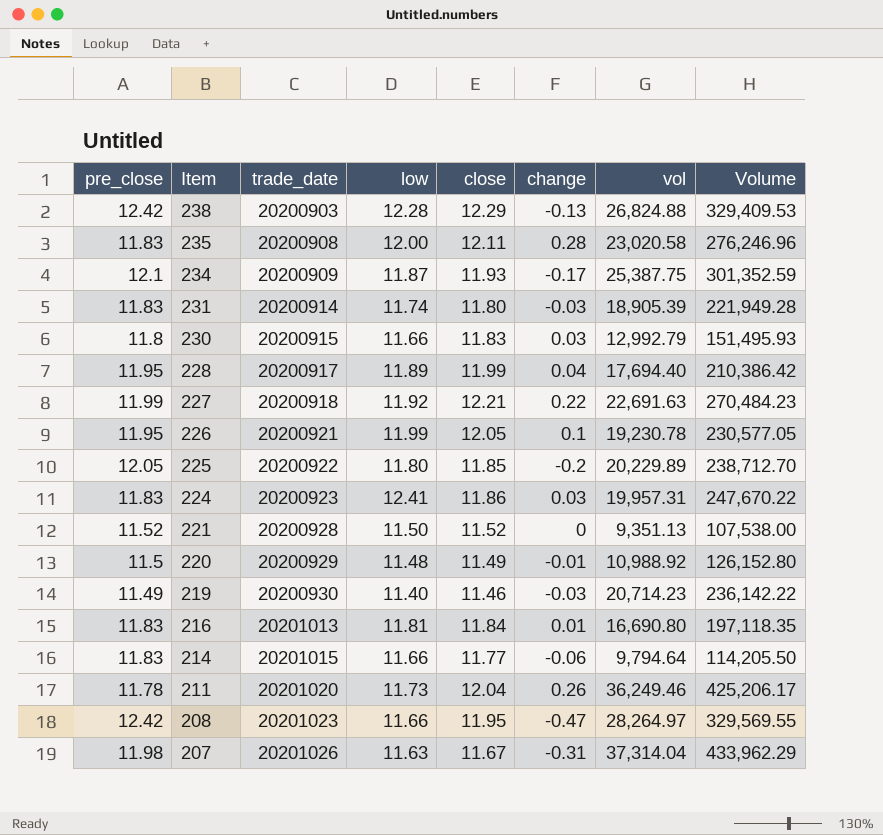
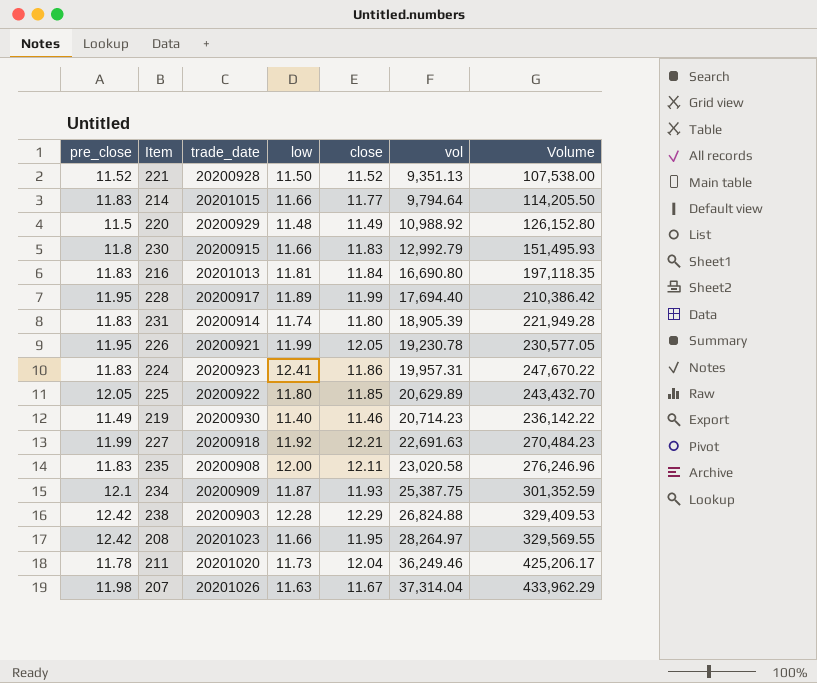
row order: Item descending -> vol ascending
column change | formula: [close] - [pre_close] -> none
225 | vol: 20,229.89 -> 20,629.89
225 | Volume: 238,712.70 -> 243,432.70

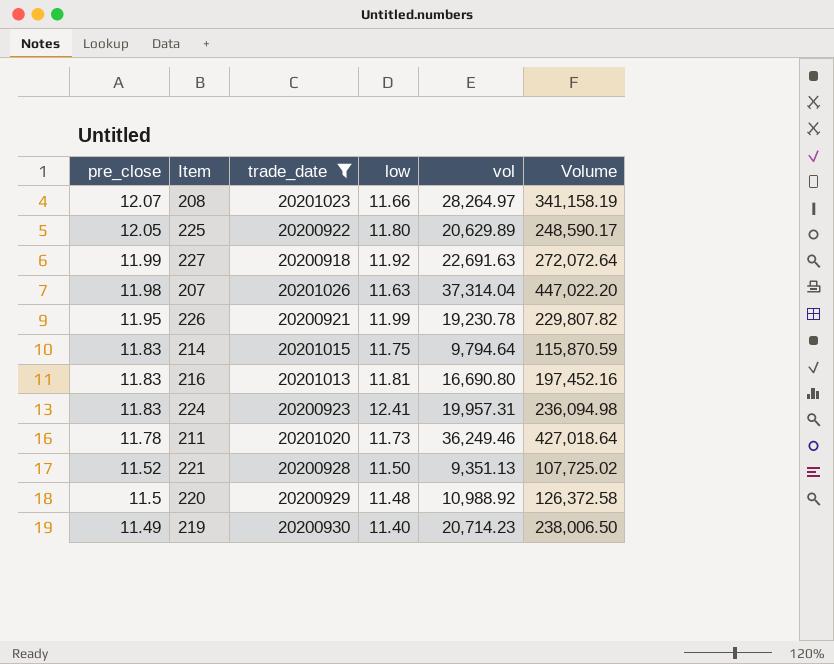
filter: none -> trade_date >= 20200918
row order: vol ascending -> pre_close descending
column close | position: 5 -> none
column Volume | formula: [low] * [vol] -> [pre_close] * [vol]
208 | pre_close: 12.42 -> 12.07
214 | low: 11.66 -> 11.75

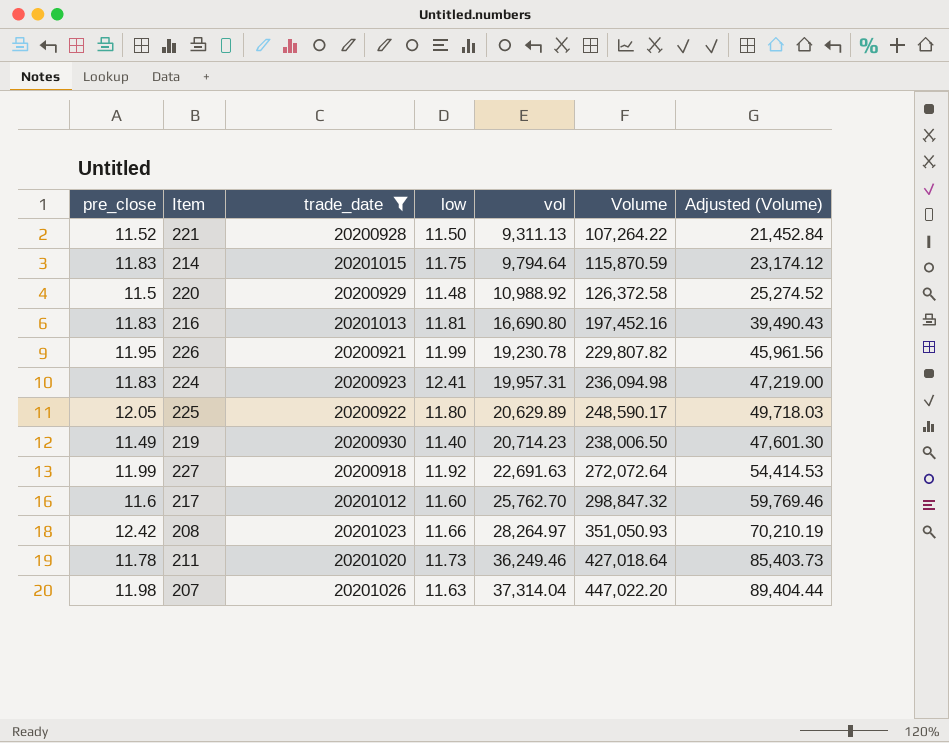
row order: pre_close descending -> vol ascending
column Adjusted (Volume) | formula: none -> [Volume] * 0.2
221 | vol: 9,351.13 -> 9,311.13
221 | Volume: 107,725.02 -> 107,264.22
row 217: none -> 11.6 | 20201012 | 11.60 | 25,762.70 | 298,847.32 | 59,769.46
208 | pre_close: 12.07 -> 12.42
208 | Volume: 341,158.19 -> 351,050.93

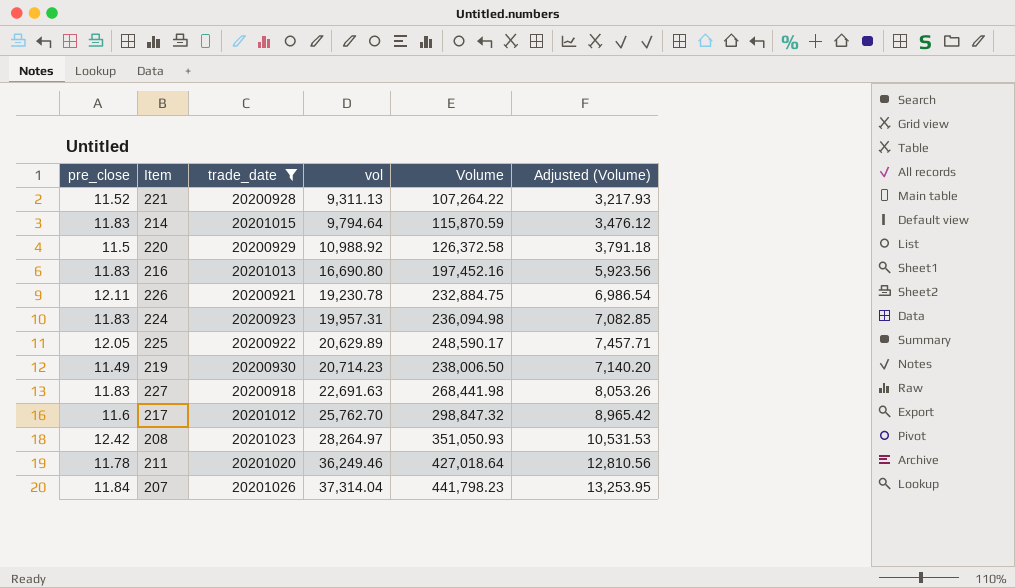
column low | position: 4 -> none
column Adjusted (Volume) | formula: [Volume] * 0.2 -> [Volume] * 0.03
226 | pre_close: 11.95 -> 12.11
226 | Volume: 229,807.82 -> 232,884.75
227 | pre_close: 11.99 -> 11.83
227 | Volume: 272,072.64 -> 268,441.98
207 | pre_close: 11.98 -> 11.84
207 | Volume: 447,022.20 -> 441,798.23

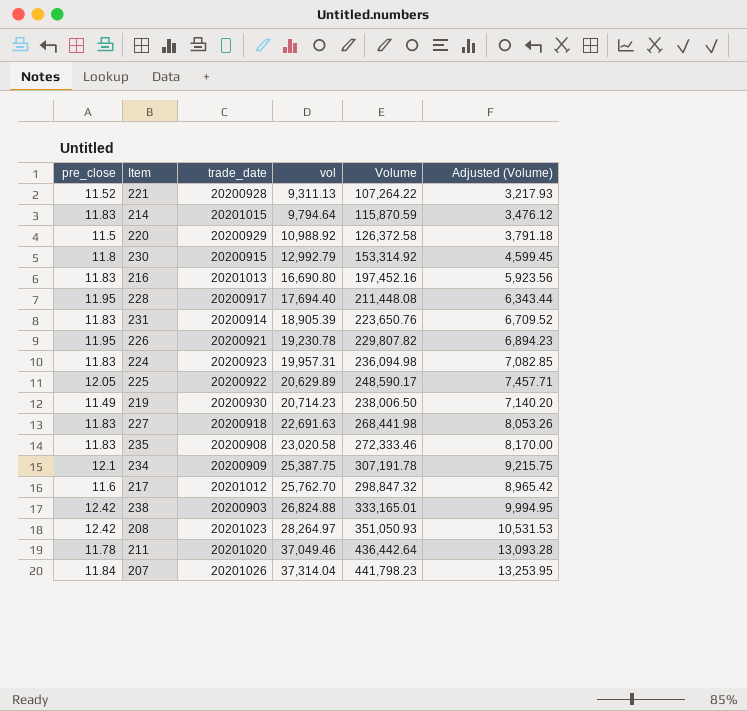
filter: trade_date >= 20200918 -> none
226 | pre_close: 12.11 -> 11.95
226 | Volume: 232,884.75 -> 229,807.82
226 | Adjusted (Volume): 6,986.54 -> 6,894.23
211 | vol: 36,249.46 -> 37,049.46
211 | Volume: 427,018.64 -> 436,442.64
211 | Adjusted (Volume): 12,810.56 -> 13,093.28

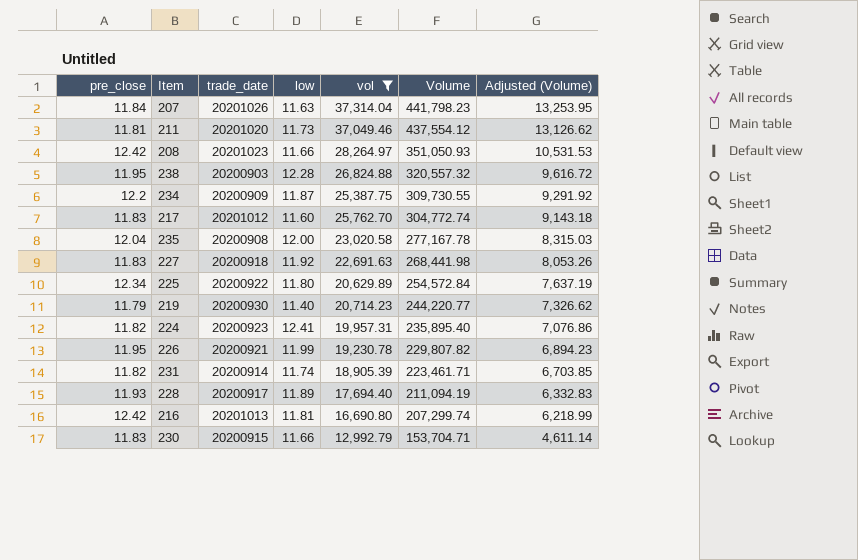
filter: none -> vol >= 12,992.79
row order: vol ascending -> Volume descending
column low | position: none -> 4
211 | pre_close: 11.78 -> 11.81
211 | Volume: 436,442.64 -> 437,554.12
211 | Adjusted (Volume): 13,093.28 -> 13,126.62
238 | pre_close: 12.42 -> 11.95
238 | Volume: 333,165.01 -> 320,557.32
238 | Adjusted (Volume): 9,994.95 -> 9,616.72
234 | pre_close: 12.1 -> 12.2
234 | Volume: 307,191.78 -> 309,730.55
234 | Adjusted (Volume): 9,215.75 -> 9,291.92
217 | pre_close: 11.6 -> 11.83
217 | Volume: 298,847.32 -> 304,772.74
217 | Adjusted (Volume): 8,965.42 -> 9,143.18
235 | pre_close: 11.83 -> 12.04
235 | Volume: 272,333.46 -> 277,167.78
235 | Adjusted (Volume): 8,170.00 -> 8,315.03
225 | pre_close: 12.05 -> 12.34
225 | Volume: 248,590.17 -> 254,572.84
225 | Adjusted (Volume): 7,457.71 -> 7,637.19
219 | pre_close: 11.49 -> 11.79
219 | Volume: 238,006.50 -> 244,220.77
219 | Adjusted (Volume): 7,140.20 -> 7,326.62
224 | pre_close: 11.83 -> 11.82
224 | Volume: 236,094.98 -> 235,895.40
224 | Adjusted (Volume): 7,082.85 -> 7,076.86
231 | pre_close: 11.83 -> 11.82
231 | Volume: 223,650.76 -> 223,461.71
231 | Adjusted (Volume): 6,709.52 -> 6,703.85
228 | pre_close: 11.95 -> 11.93
228 | Volume: 211,448.08 -> 211,094.19
228 | Adjusted (Volume): 6,343.44 -> 6,332.83
216 | pre_close: 11.83 -> 12.42
216 | Volume: 197,452.16 -> 207,299.74
216 | Adjusted (Volume): 5,923.56 -> 6,218.99
230 | pre_close: 11.8 -> 11.83
230 | Volume: 153,314.92 -> 153,704.71
230 | Adjusted (Volume): 4,599.45 -> 4,611.14

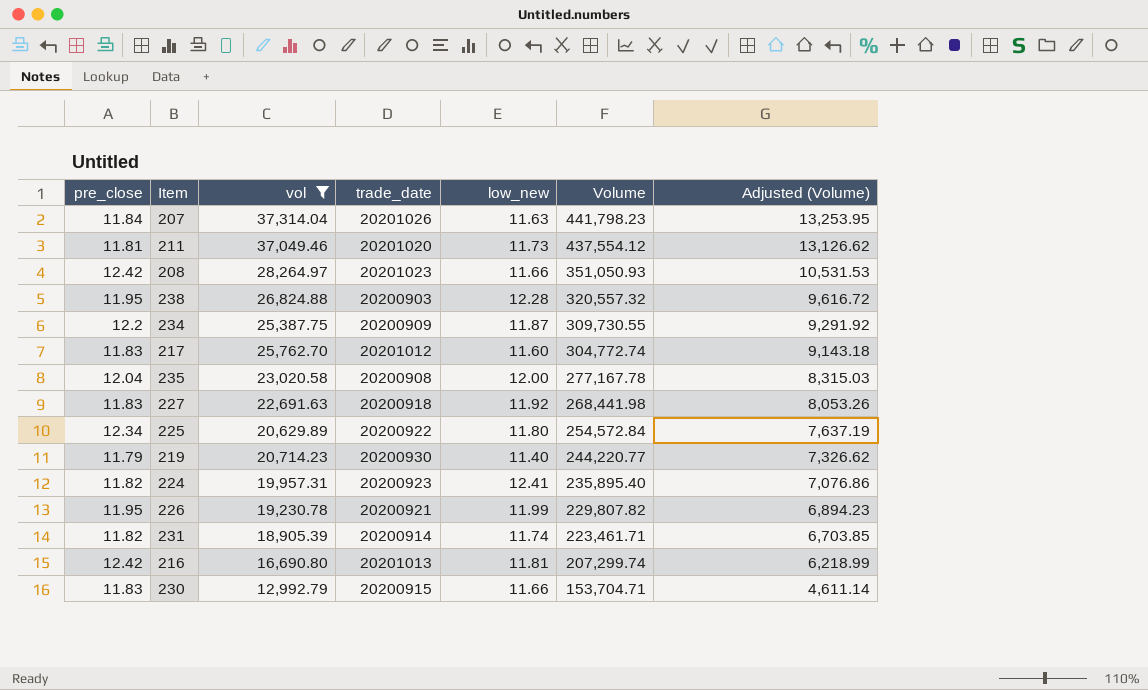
column vol | position: 5 -> 3
column name: low -> low_new
row 228: 11.93 | 20200917 | 11.89 | 17,694.40 | 211,094.19 | 6,332.83 -> none

